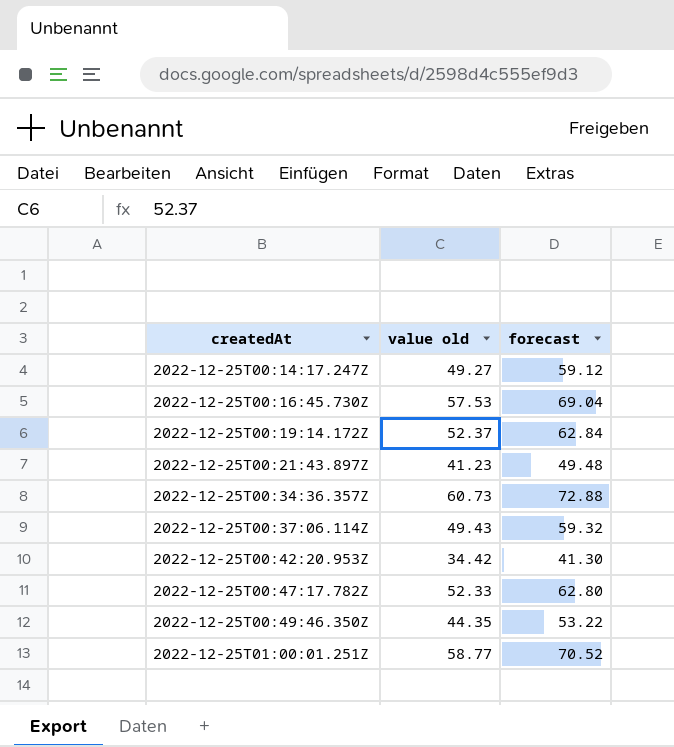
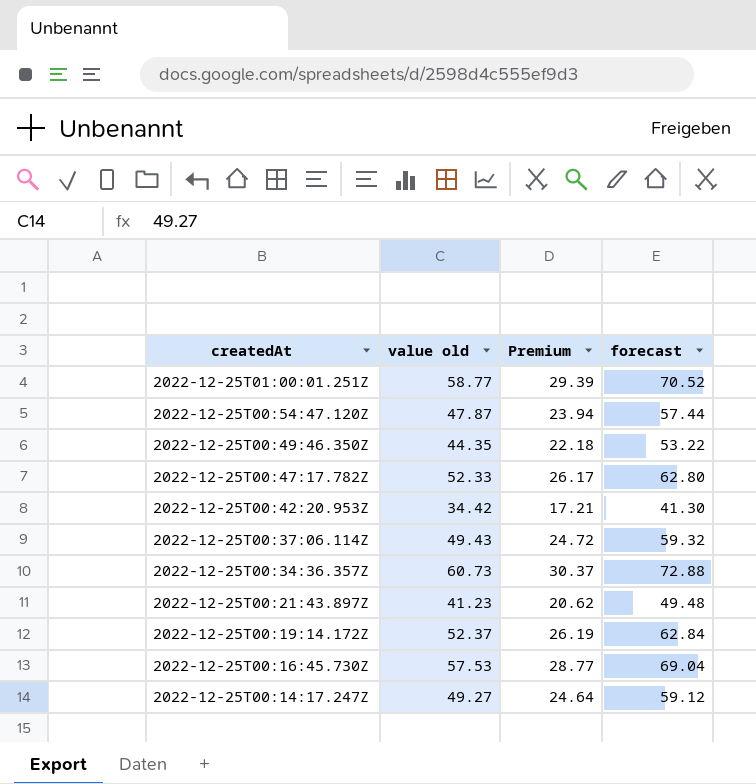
row order: createdAt ascending -> createdAt descending
column Premium | formula: none -> [value old] * 0.5
row 2022-12-25T00:54:47.120Z: none -> 47.87 | 23.94 | 57.44

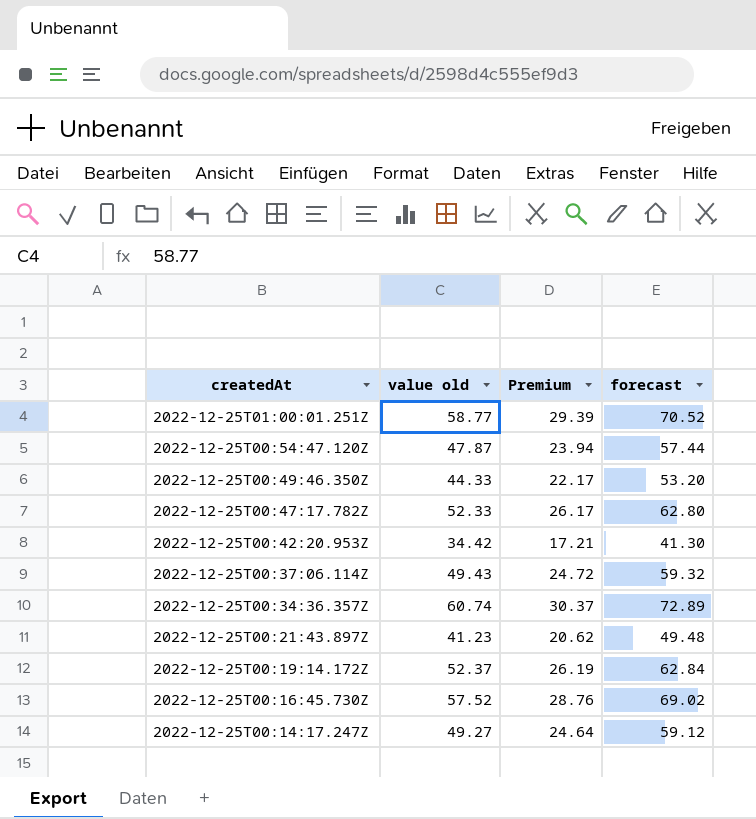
2022-12-25T00:49:46.350Z | value old: 44.35 -> 44.33
2022-12-25T00:49:46.350Z | Premium: 22.18 -> 22.17
2022-12-25T00:49:46.350Z | forecast: 53.22 -> 53.20
2022-12-25T00:34:36.357Z | value old: 60.73 -> 60.74
2022-12-25T00:34:36.357Z | forecast: 72.88 -> 72.89
2022-12-25T00:16:45.730Z | value old: 57.53 -> 57.52
2022-12-25T00:16:45.730Z | Premium: 28.77 -> 28.76
2022-12-25T00:16:45.730Z | forecast: 69.04 -> 69.02

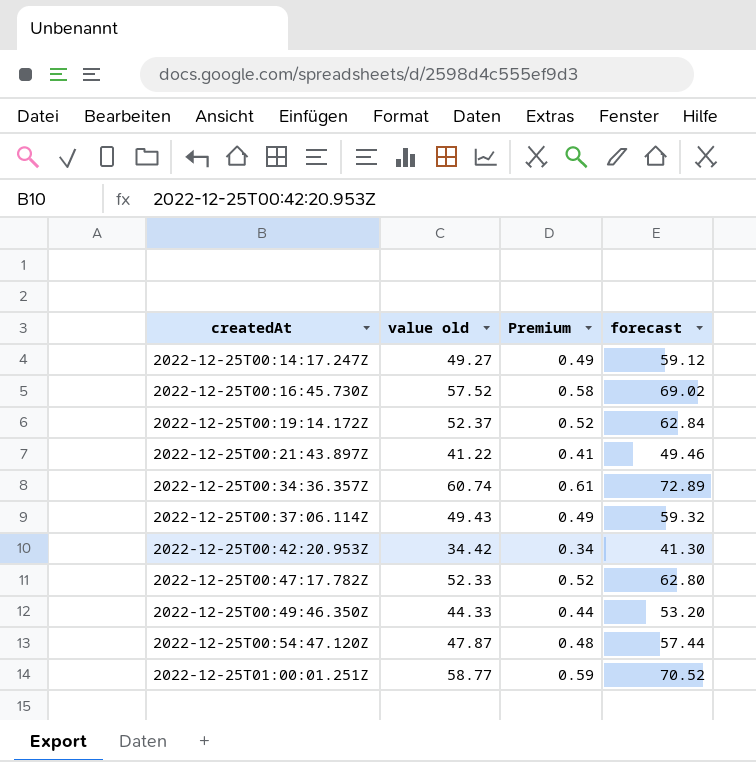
row order: createdAt descending -> createdAt ascending
column Premium | formula: [value old] * 0.5 -> [value old] * 0.01
2022-12-25T00:21:43.897Z | value old: 41.23 -> 41.22
2022-12-25T00:21:43.897Z | forecast: 49.48 -> 49.46

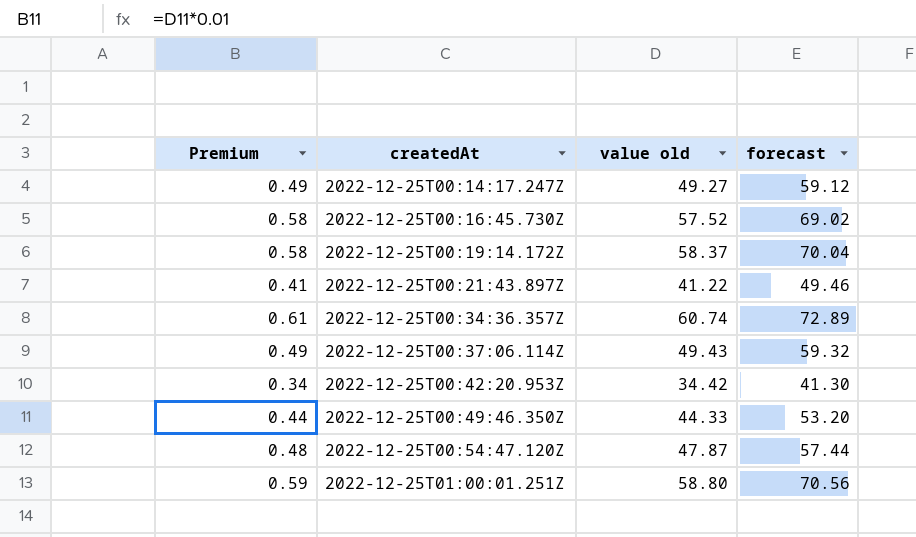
column Premium | position: 3 -> 1
row 2022-12-25T00:47:17.782Z: 52.33 | 0.52 | 62.80 -> none
2022-12-25T00:19:14.172Z | Premium: 0.52 -> 0.58
2022-12-25T00:19:14.172Z | value old: 52.37 -> 58.37
2022-12-25T00:19:14.172Z | forecast: 62.84 -> 70.04
2022-12-25T01:00:01.251Z | value old: 58.77 -> 58.80
2022-12-25T01:00:01.251Z | forecast: 70.52 -> 70.56

